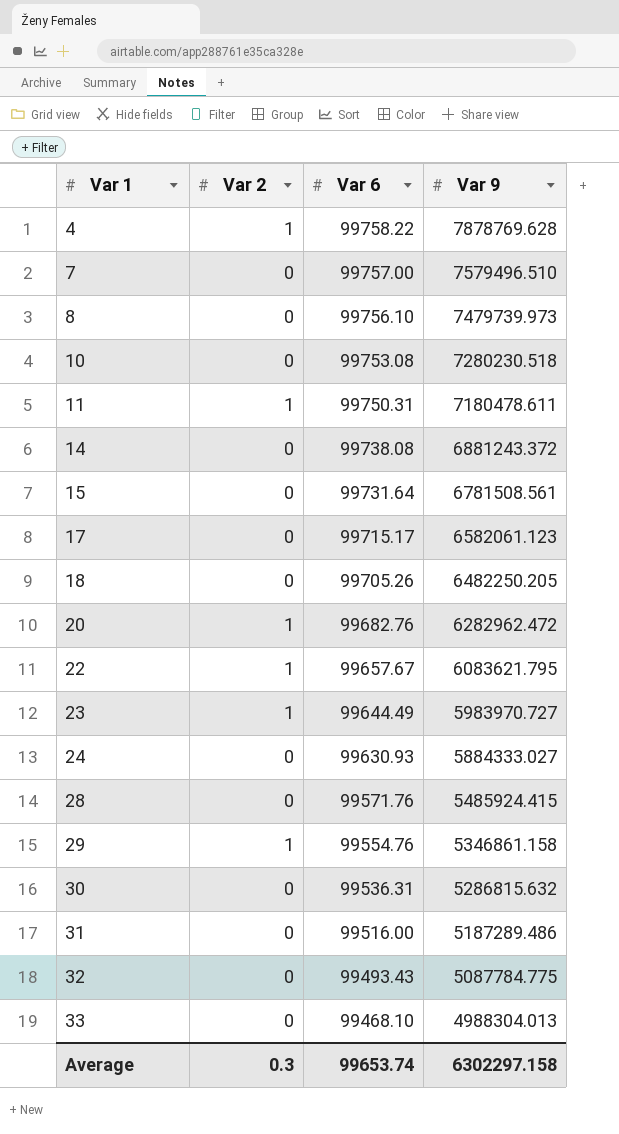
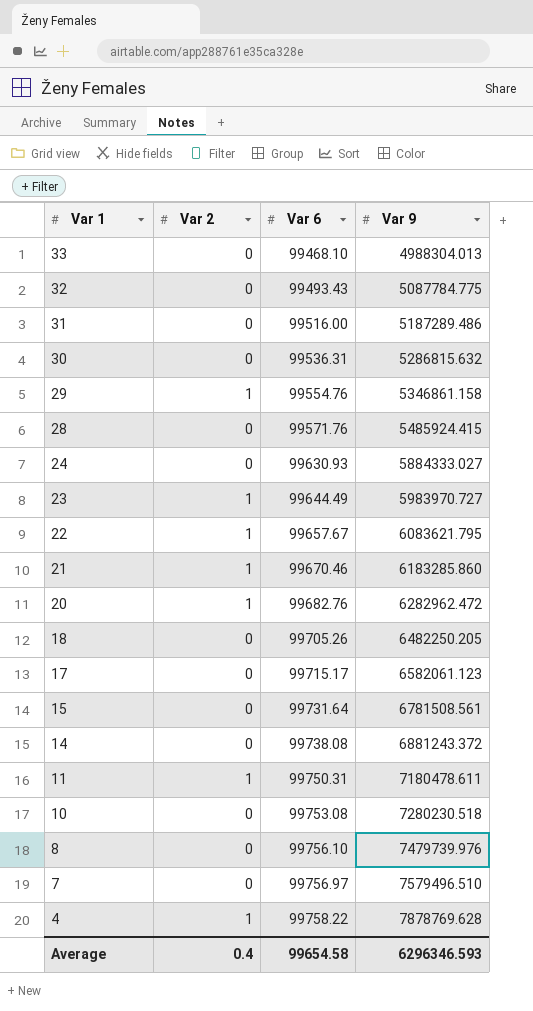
row order: Var 1 ascending -> Var 1 descending
row 21: none -> 1 | 99670.46 | 6183285.860
8 | Var 9: 7479739.973 -> 7479739.976
7 | Var 6: 99757.00 -> 99756.97
Average | Var 2: 0.3 -> 0.4
Average | Var 6: 99653.74 -> 99654.58
Average | Var 9: 6302297.158 -> 6296346.593

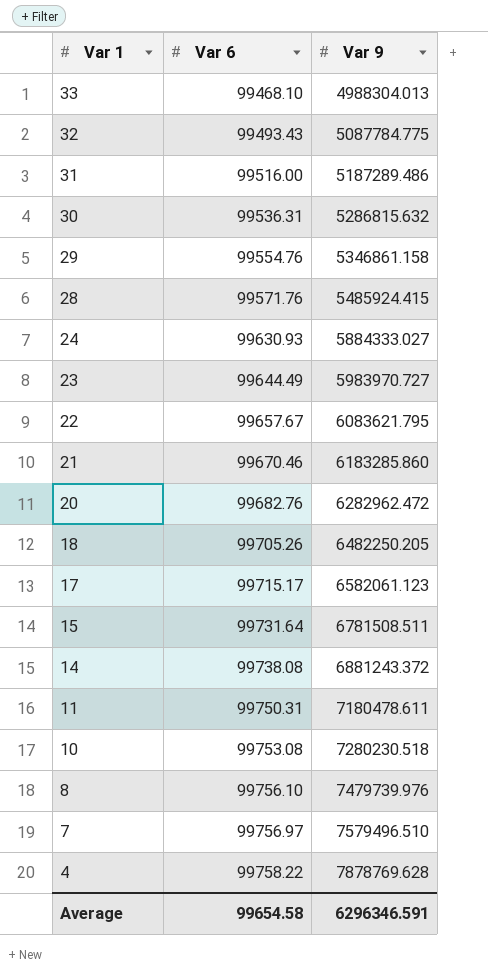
column Var 2 | position: 2 -> none
15 | Var 9: 6781508.561 -> 6781508.511
Average | Var 9: 6296346.593 -> 6296346.591

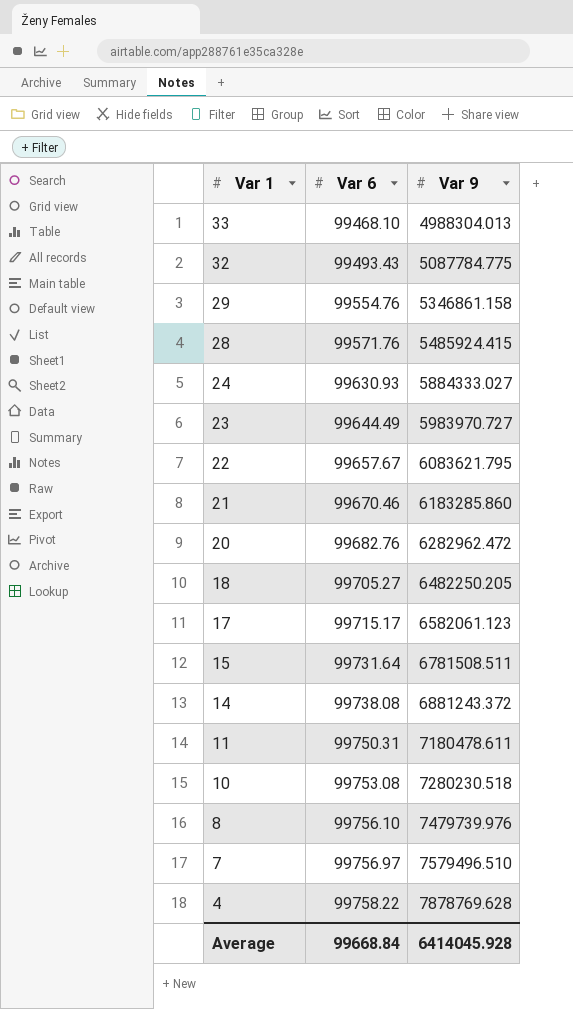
row 31: 99516.00 | 5187289.486 -> none
row 30: 99536.31 | 5286815.632 -> none
18 | Var 6: 99705.26 -> 99705.27
Average | Var 6: 99654.58 -> 99668.84
Average | Var 9: 6296346.591 -> 6414045.928

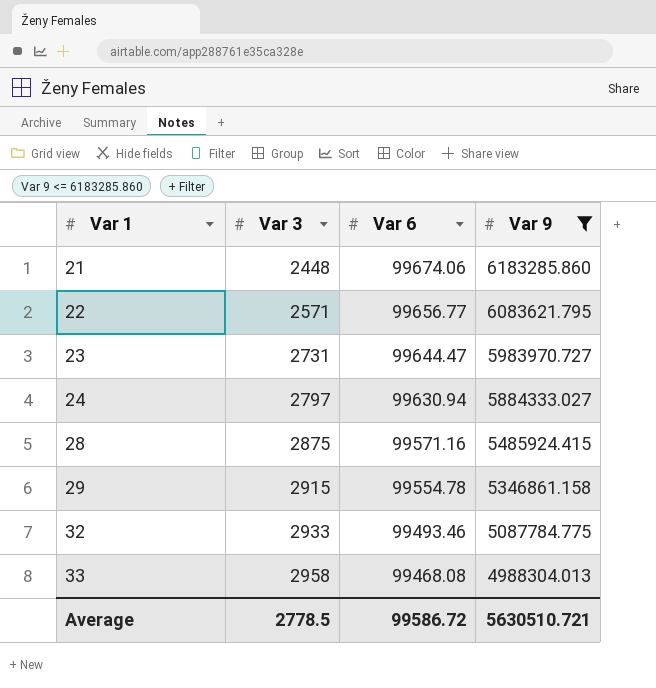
filter: none -> Var 9 <= 6183285.860
row order: Var 1 descending -> Var 1 ascending
column Var 3 | position: none -> 2
21 | Var 6: 99670.46 -> 99674.06
22 | Var 6: 99657.67 -> 99656.77
23 | Var 6: 99644.49 -> 99644.47
24 | Var 6: 99630.93 -> 99630.94
28 | Var 6: 99571.76 -> 99571.16
29 | Var 6: 99554.76 -> 99554.78
32 | Var 6: 99493.43 -> 99493.46
33 | Var 6: 99468.10 -> 99468.08
Average | Var 6: 99668.84 -> 99586.72
Average | Var 9: 6414045.928 -> 5630510.721

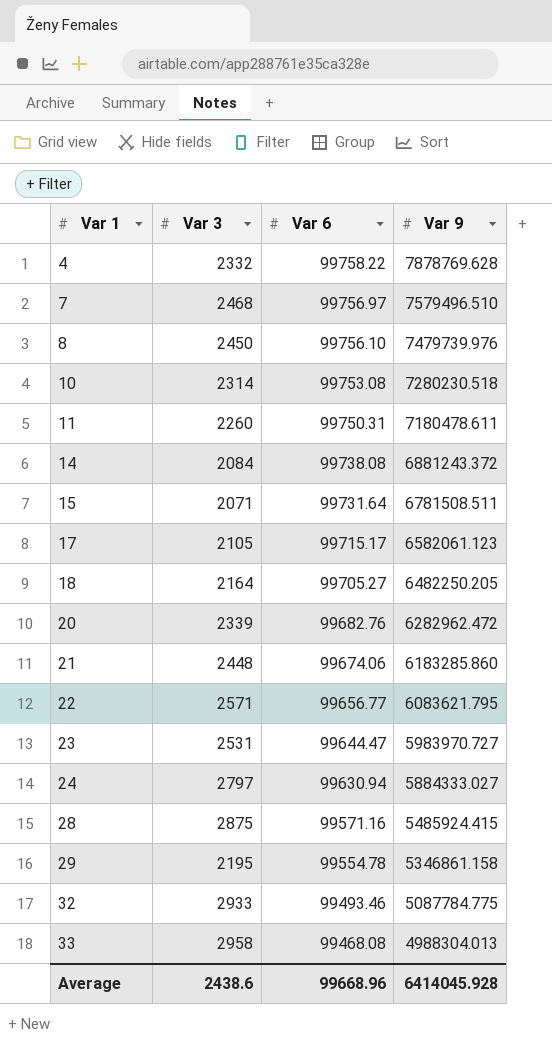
filter: Var 9 <= 6183285.860 -> none
23 | Var 3: 2731 -> 2531
29 | Var 3: 2915 -> 2195
Average | Var 3: 2778.5 -> 2438.6
Average | Var 6: 99586.72 -> 99668.96
Average | Var 9: 5630510.721 -> 6414045.928

